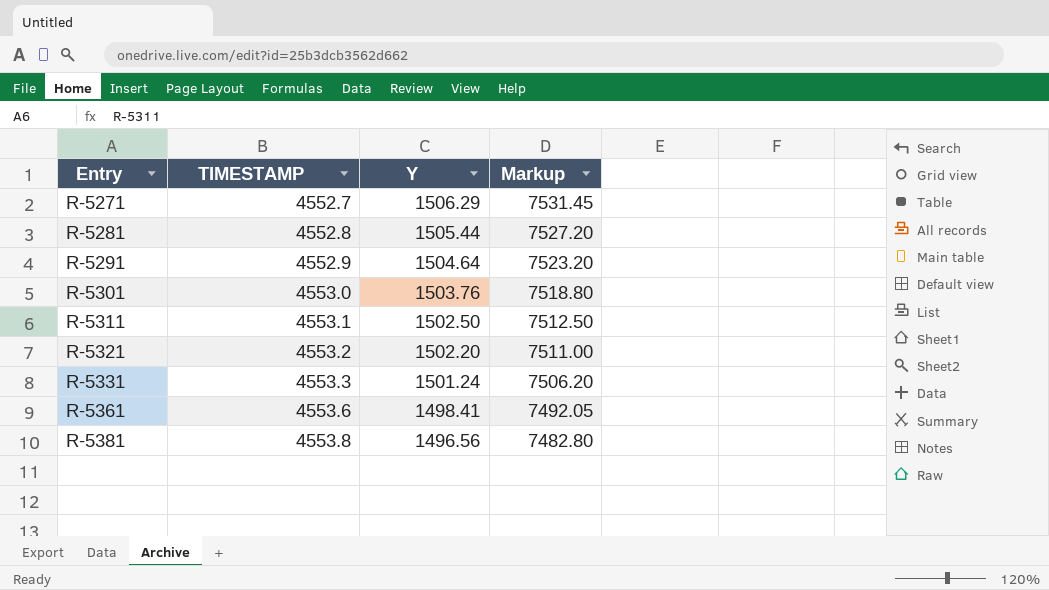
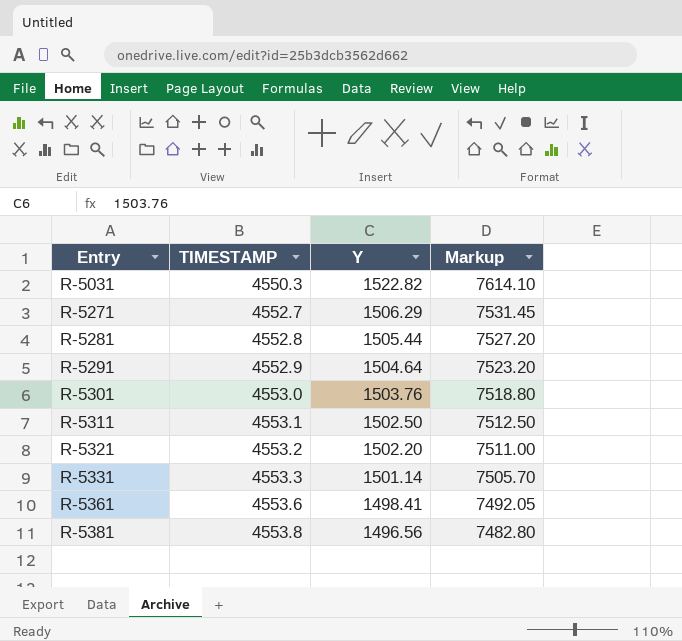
row R-5031: none -> 4550.3 | 1522.82 | 7614.10
R-5331 | Y: 1501.24 -> 1501.14
R-5331 | Markup: 7506.20 -> 7505.70

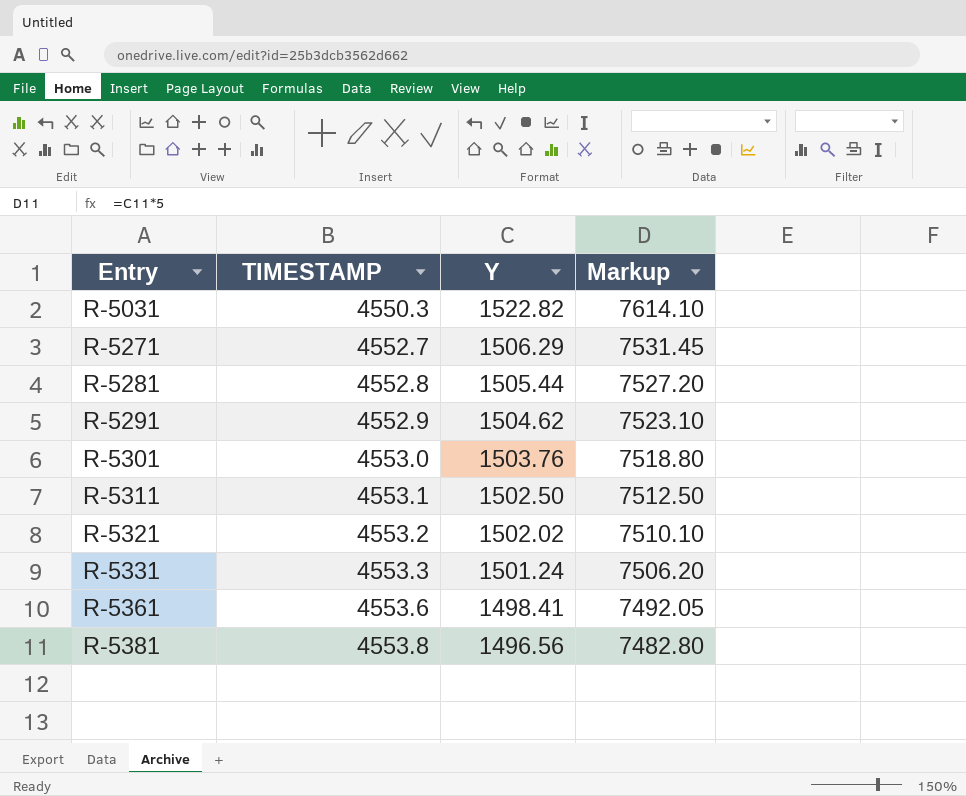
R-5291 | Y: 1504.64 -> 1504.62
R-5291 | Markup: 7523.20 -> 7523.10
R-5321 | Y: 1502.20 -> 1502.02
R-5321 | Markup: 7511.00 -> 7510.10
R-5331 | Y: 1501.14 -> 1501.24
R-5331 | Markup: 7505.70 -> 7506.20

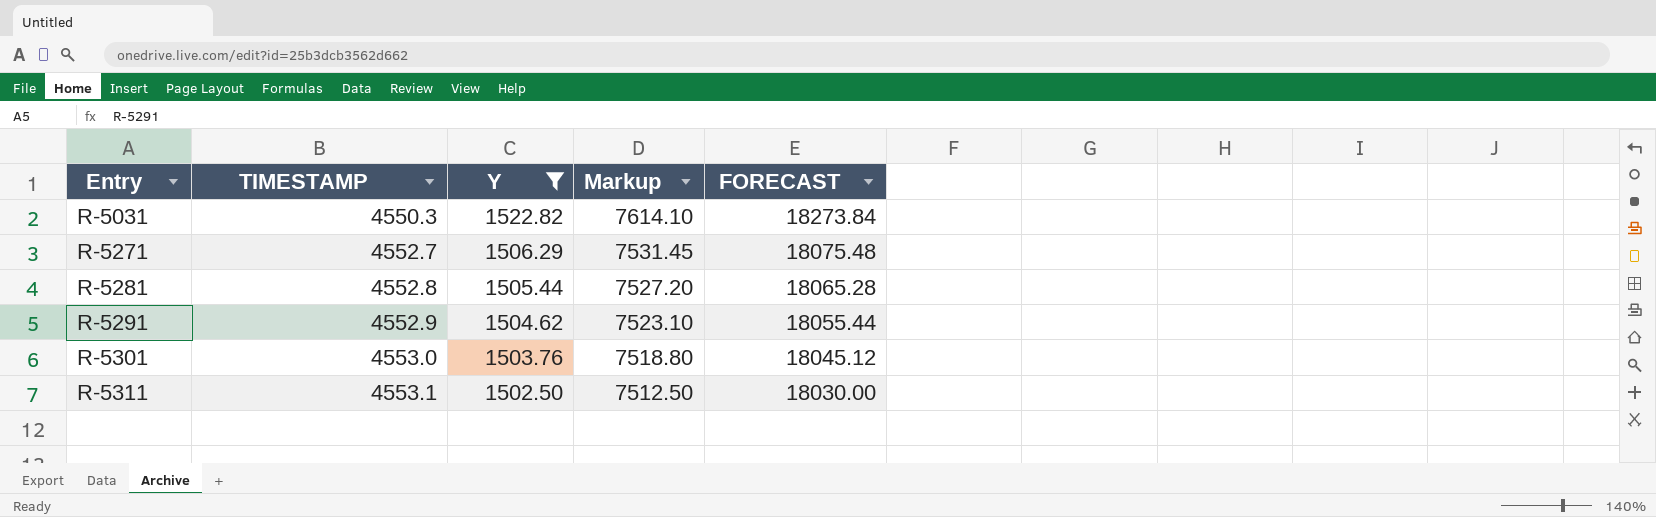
filter: none -> Y >= 1502.50
column FORECAST | formula: none -> [Y] * 12

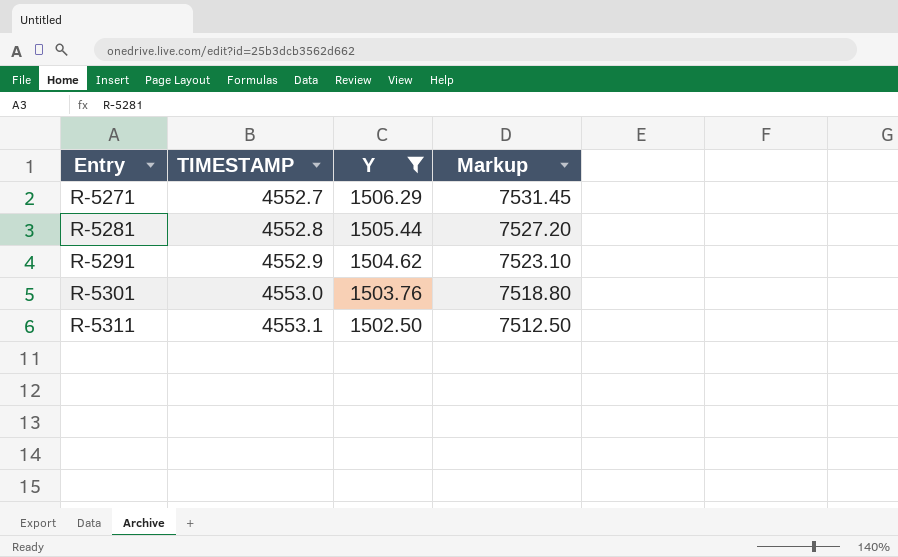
column FORECAST | formula: [Y] * 12 -> none
row R-5031: 4550.3 | 1522.82 | 7614.10 | 18273.84 -> none

